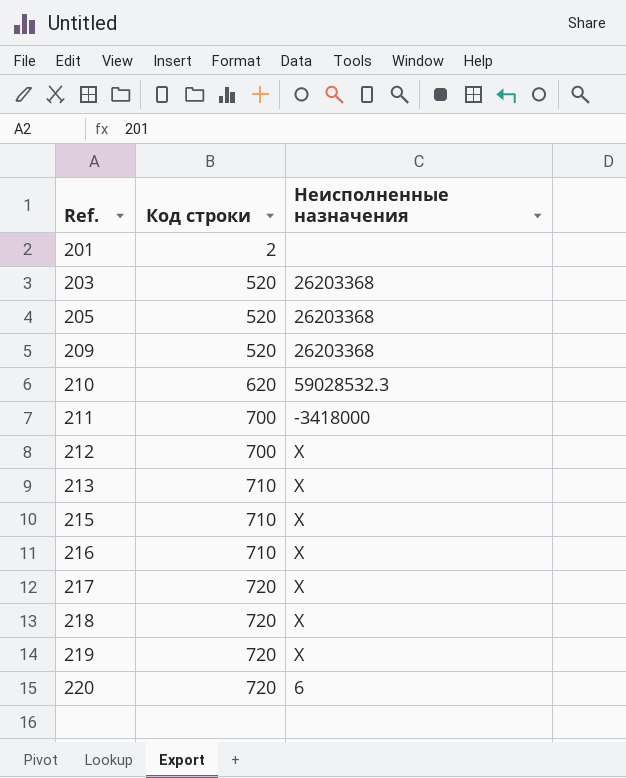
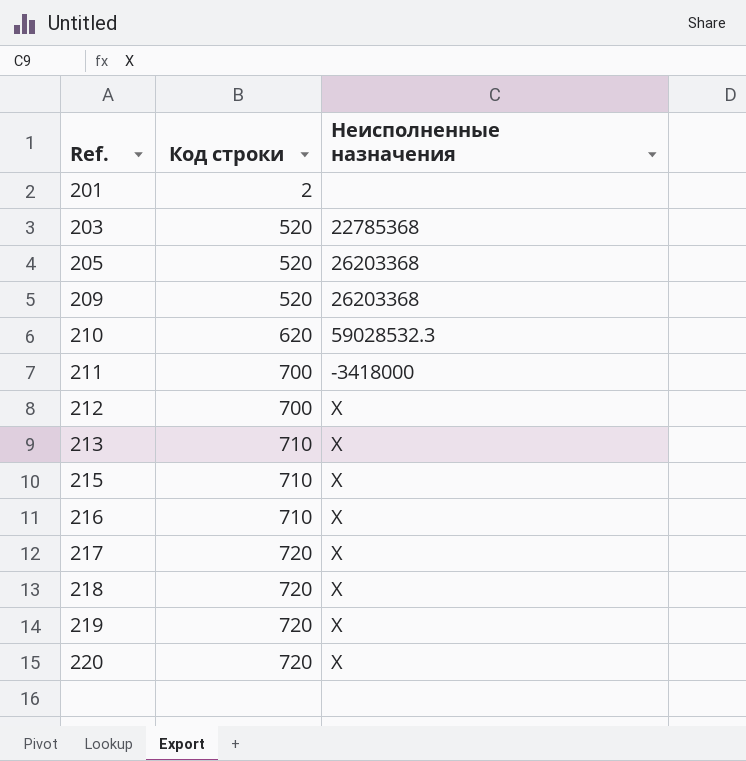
203 | Неисполненные назначения: 26203368 -> 22785368
220 | Неисполненные назначения: 6 -> X

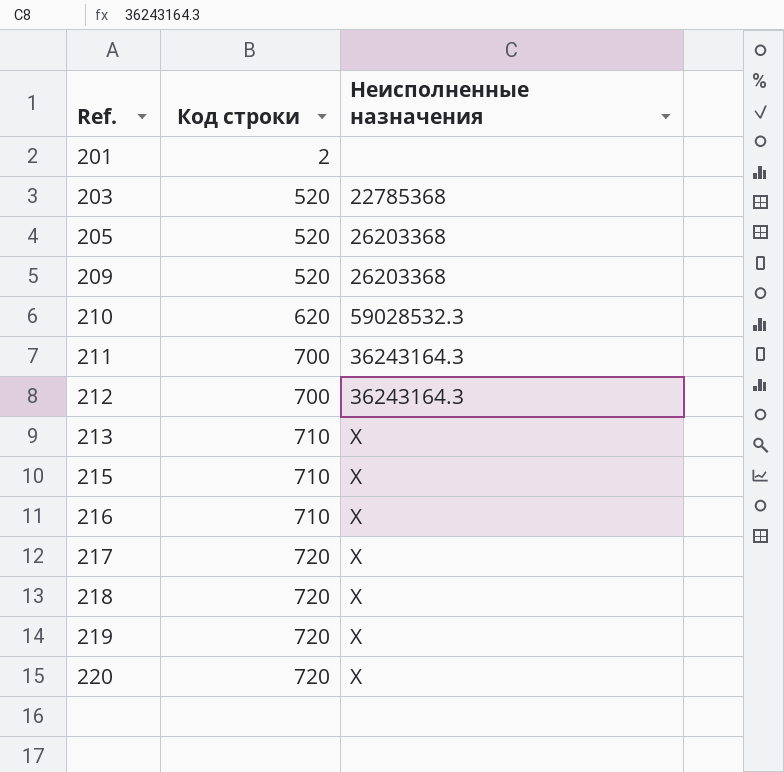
211 | Неисполненные назначения: -3418000 -> 36243164.3
212 | Неисполненные назначения: X -> 36243164.3

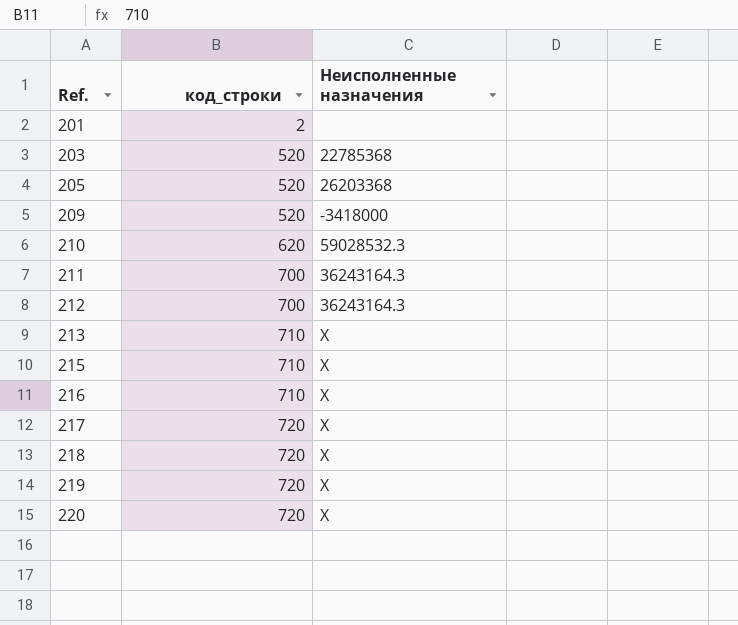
column name: Код строки -> код_строки
209 | Неисполненные назначения: 26203368 -> -3418000

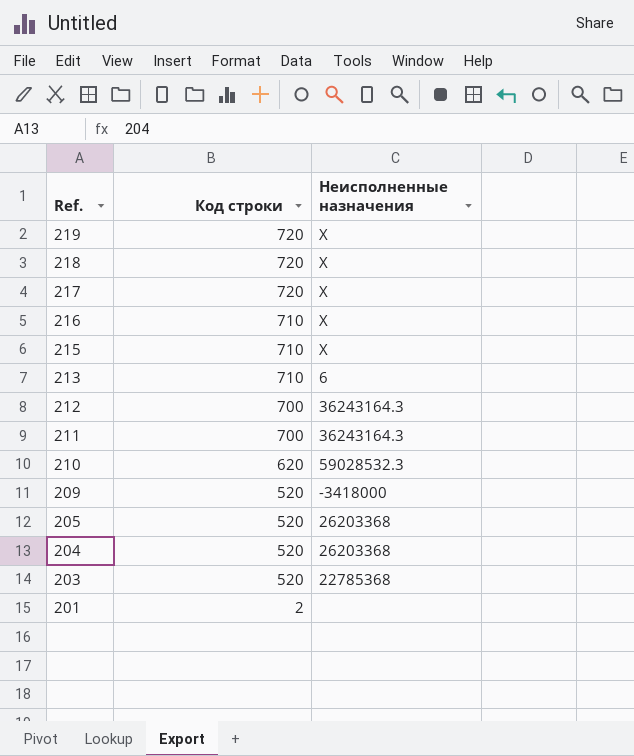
row order: Ref. ascending -> Ref. descending
column name: код_строки -> Код строки
row 220: 720 | X -> none
213 | Неисполненные назначения: X -> 6
row 204: none -> 520 | 26203368

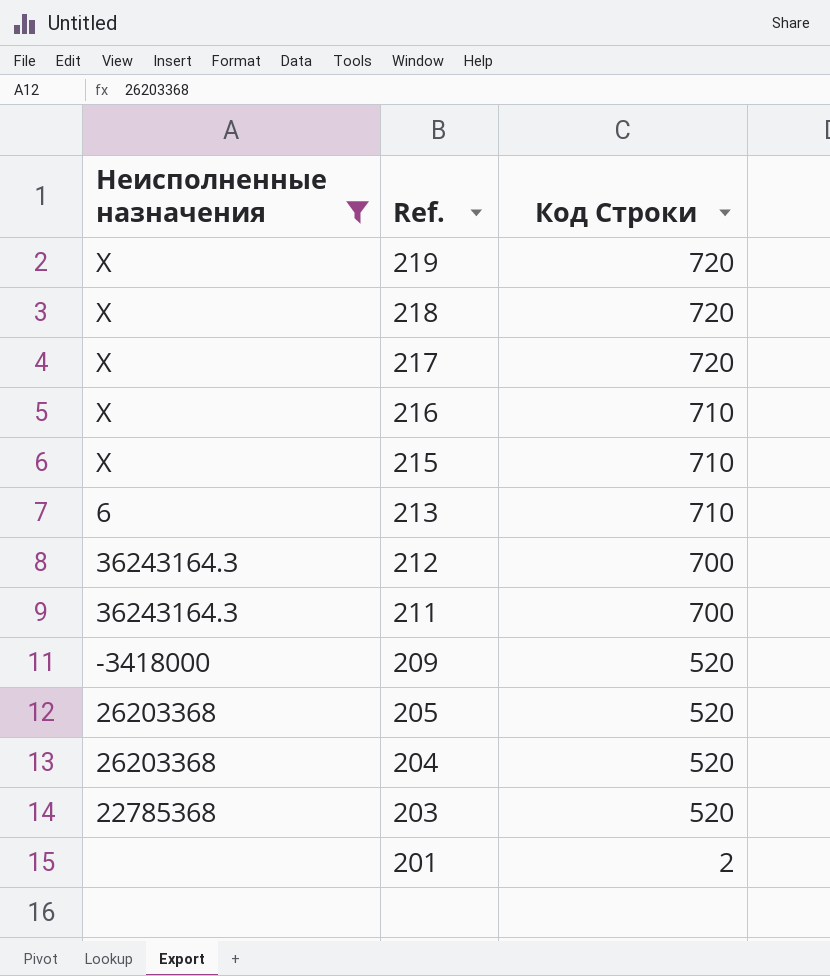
filter: none -> Неисполненные назначения != 59028532.3
column Неисполненные назначения | position: 3 -> 1
column name: Код строки -> Код Строки

